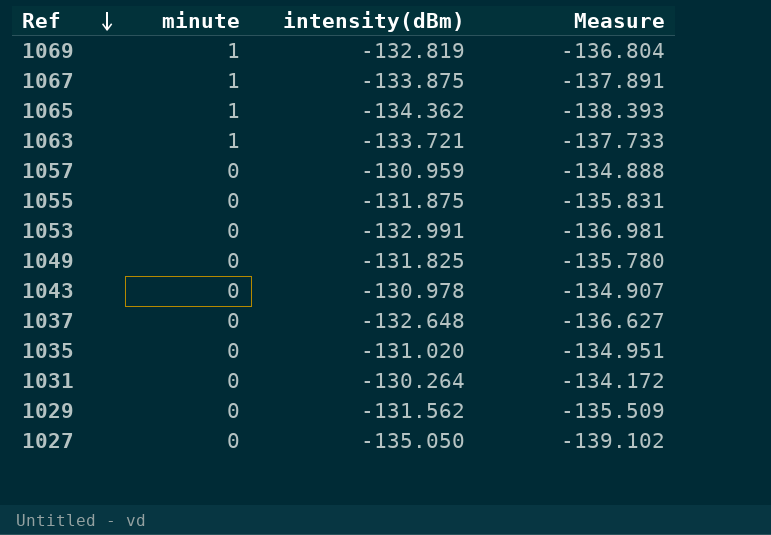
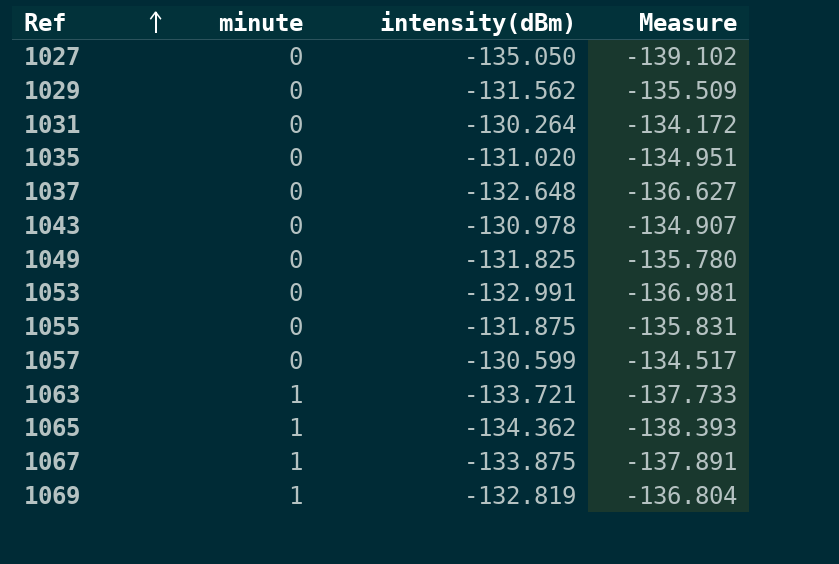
row order: Ref descending -> Ref ascending
1057 | intensity(dBm): -130.959 -> -130.599
1057 | Measure: -134.888 -> -134.517

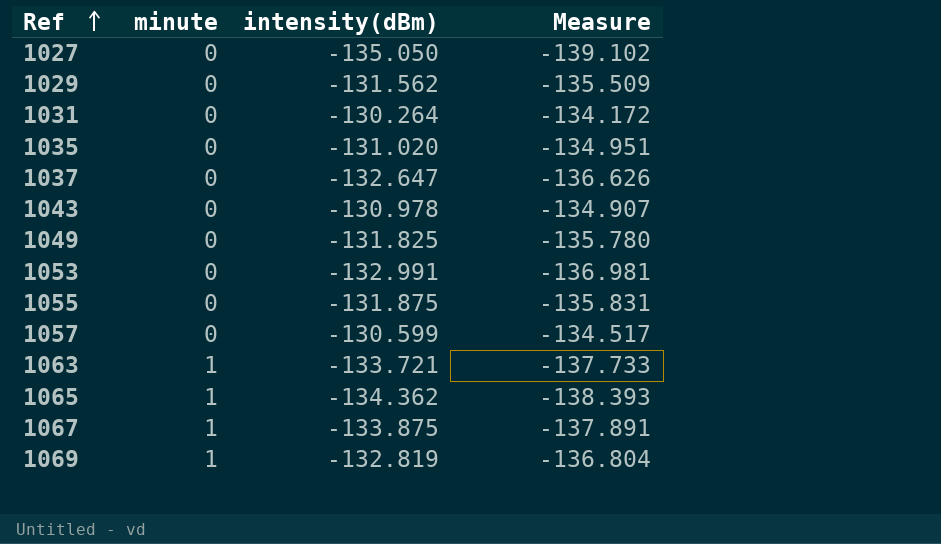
1037 | intensity(dBm): -132.648 -> -132.647
1037 | Measure: -136.627 -> -136.626

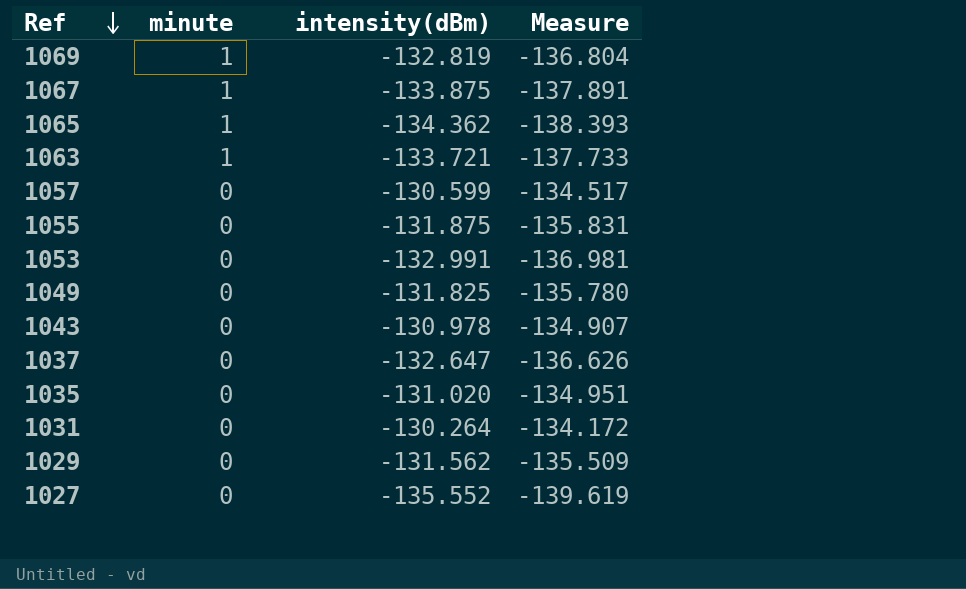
row order: Ref ascending -> Ref descending
1027 | intensity(dBm): -135.050 -> -135.552
1027 | Measure: -139.102 -> -139.619

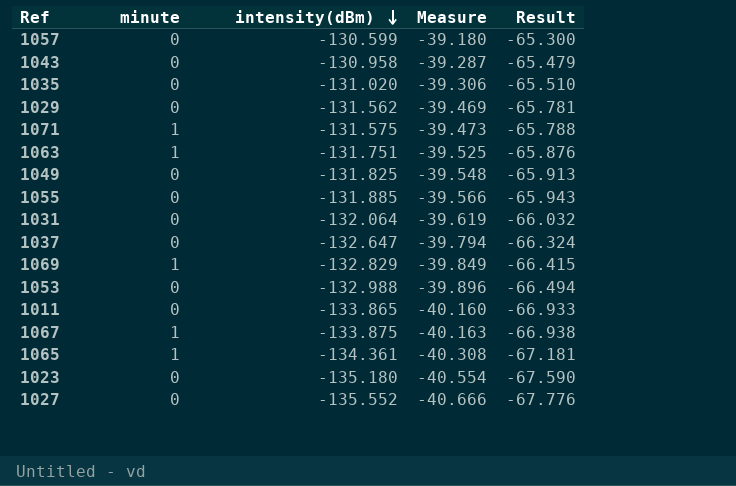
row order: Ref descending -> intensity(dBm) descending
column Measure | formula: [intensity(dBm)] * 1.03 -> [intensity(dBm)] * 0.3
column Result | formula: none -> [intensity(dBm)] * 0.5
1043 | intensity(dBm): -130.978 -> -130.958
row 1071: none -> 1 | -131.575 | -39.473 | -65.788
1063 | intensity(dBm): -133.721 -> -131.751
1055 | intensity(dBm): -131.875 -> -131.885
1031 | intensity(dBm): -130.264 -> -132.064
1069 | intensity(dBm): -132.819 -> -132.829
1053 | intensity(dBm): -132.991 -> -132.988
row 1011: none -> 0 | -133.865 | -40.160 | -66.933
1065 | intensity(dBm): -134.362 -> -134.361
row 1023: none -> 0 | -135.180 | -40.554 | -67.590

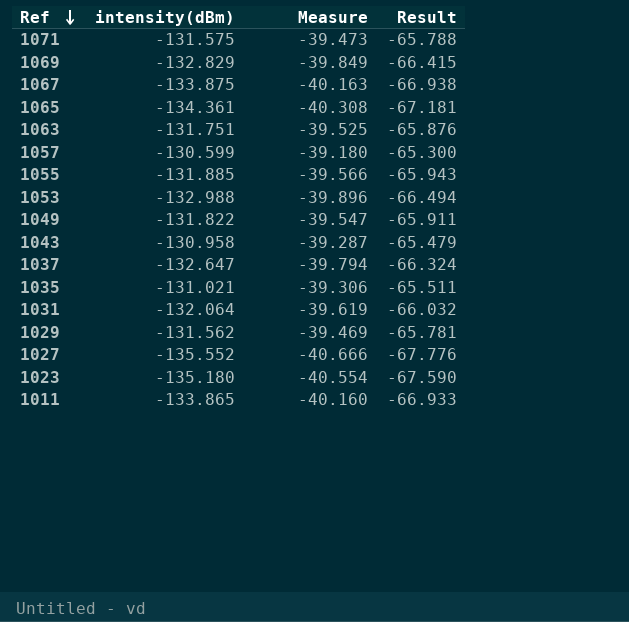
row order: intensity(dBm) descending -> Ref descending
column minute | position: 2 -> none
1049 | intensity(dBm): -131.825 -> -131.822
1049 | Measure: -39.548 -> -39.547
1049 | Result: -65.913 -> -65.911
1035 | intensity(dBm): -131.020 -> -131.021
1035 | Result: -65.510 -> -65.511

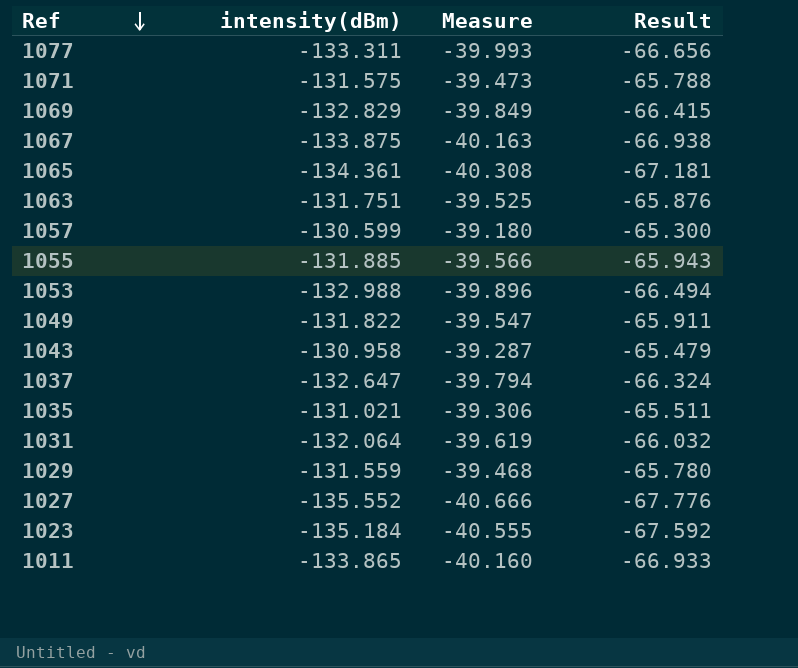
row 1077: none -> -133.311 | -39.993 | -66.656
1029 | intensity(dBm): -131.562 -> -131.559
1029 | Measure: -39.469 -> -39.468
1029 | Result: -65.781 -> -65.780
1023 | intensity(dBm): -135.180 -> -135.184
1023 | Measure: -40.554 -> -40.555
1023 | Result: -67.590 -> -67.592

